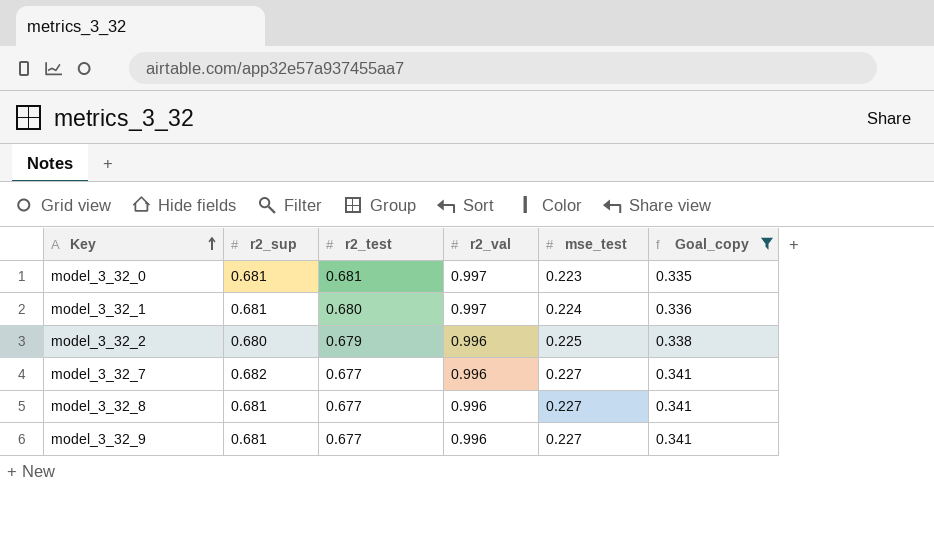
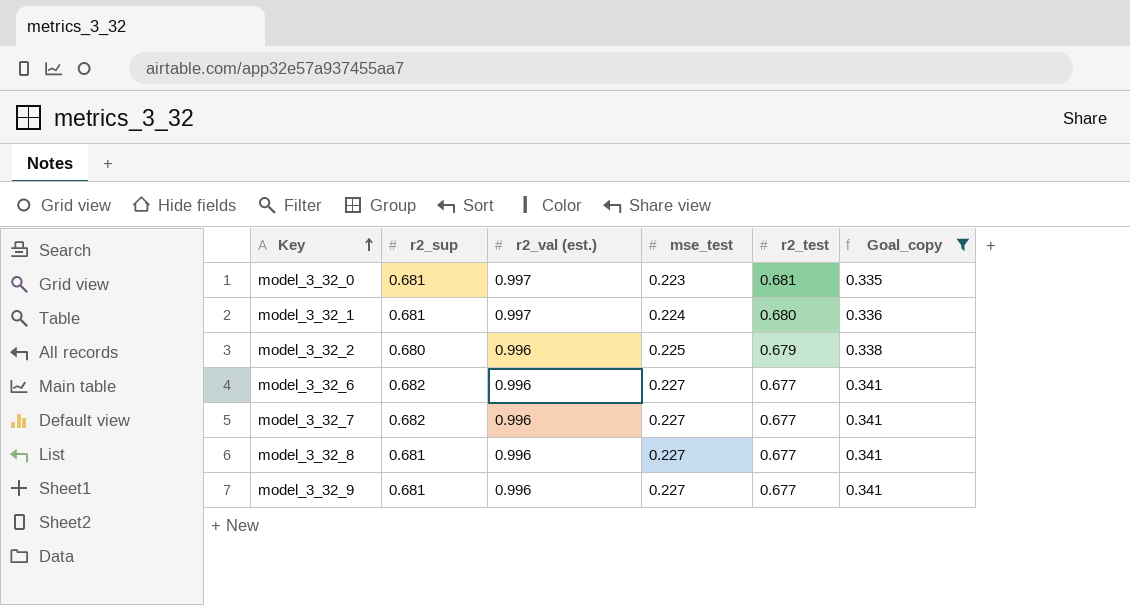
column name: r2_val -> r2_val (est.)
column r2_test | position: 3 -> 5
row model_3_32_6: none -> 0.682 | 0.996 | 0.227 | 0.677 | 0.341

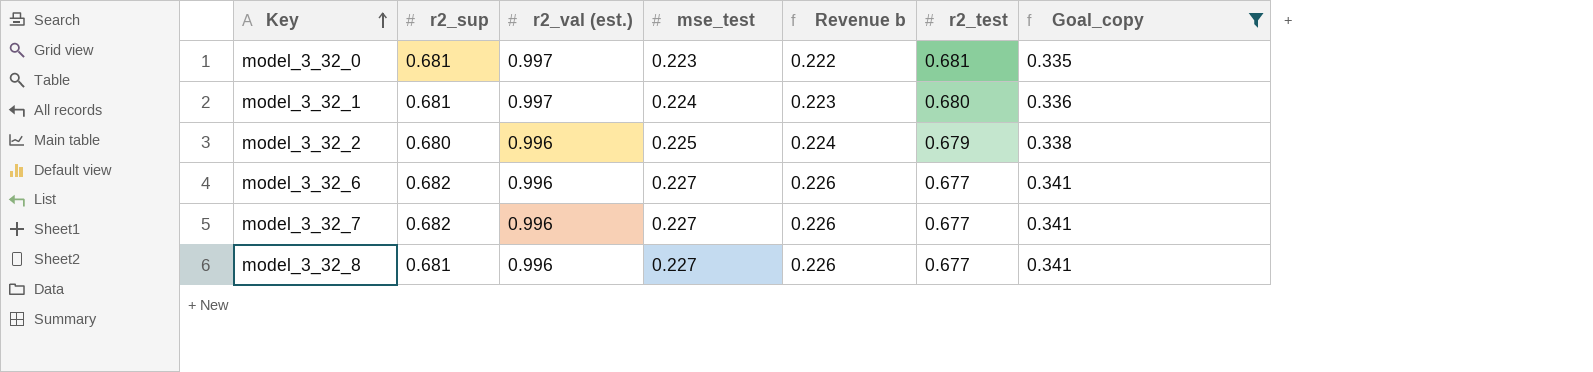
column Revenue b | formula: none -> [r2_val (est.)] * [mse_test]
row model_3_32_9: 0.681 | 0.996 | 0.227 | 0.677 | 0.341 -> none

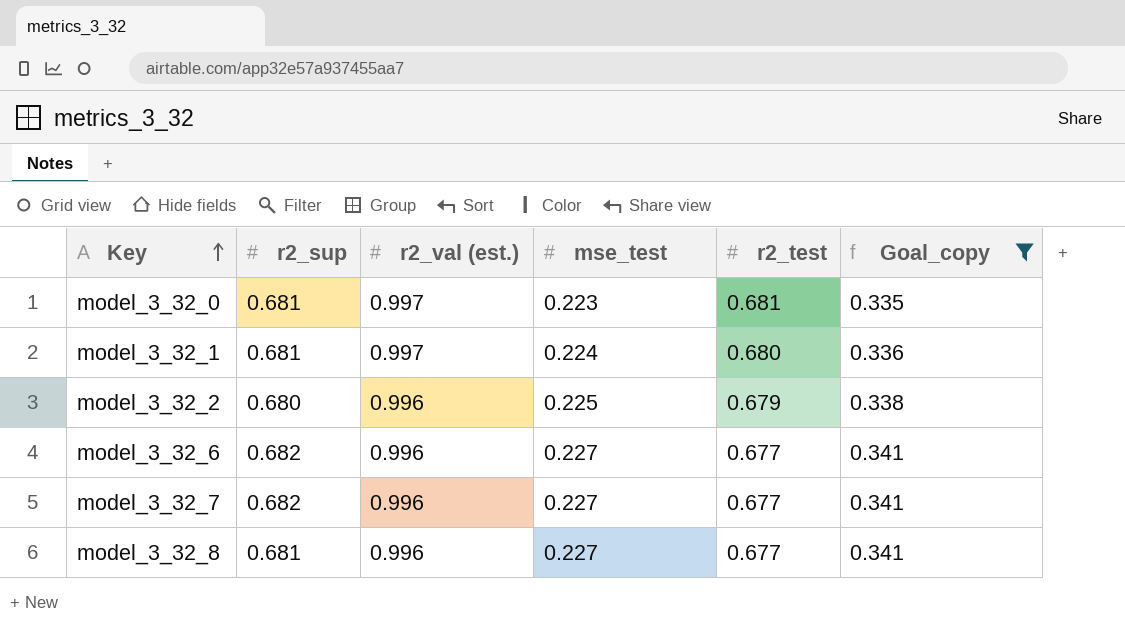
column Revenue b | formula: [r2_val (est.)] * [mse_test] -> none

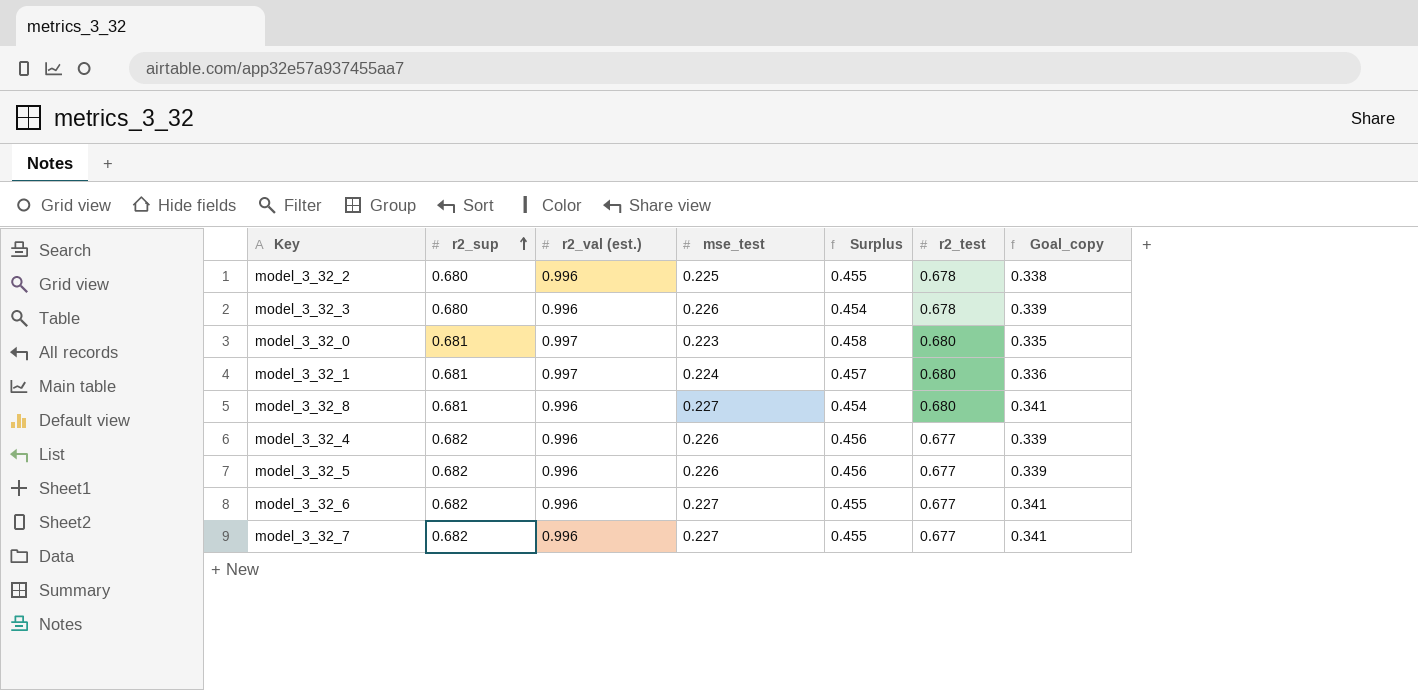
filter: Goal_copy != 0.339 -> none
row order: Key ascending -> r2_sup ascending
column Surplus | formula: none -> [r2_sup] - [mse_test]
model_3_32_2 | r2_test: 0.679 -> 0.678
model_3_32_0 | r2_test: 0.681 -> 0.680
model_3_32_8 | r2_test: 0.677 -> 0.680

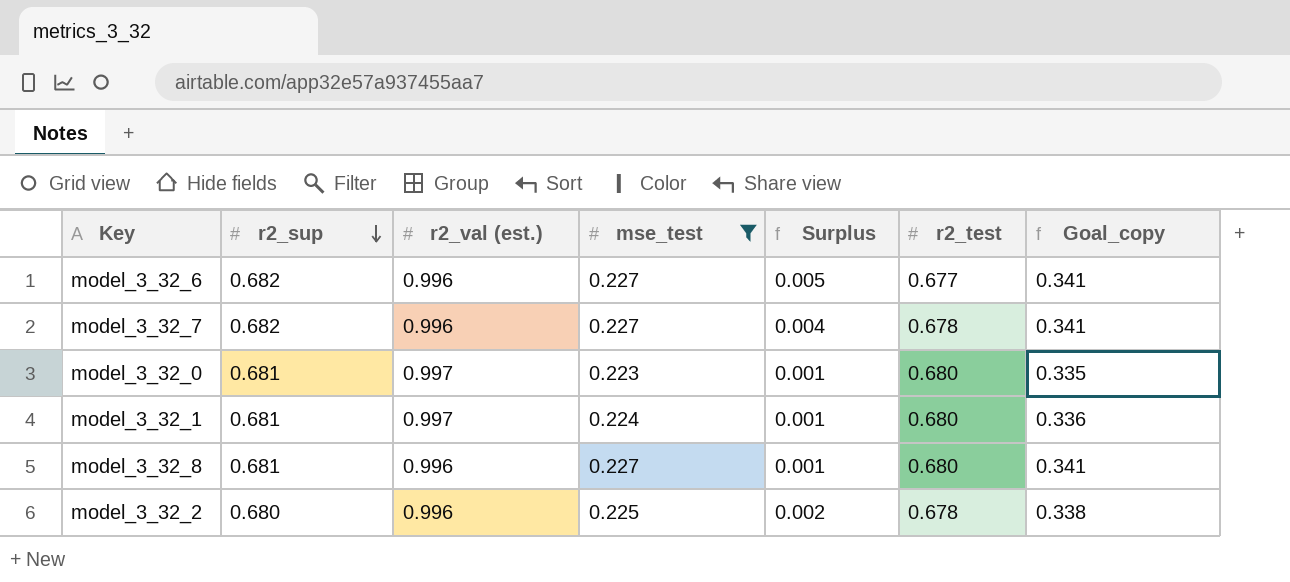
filter: none -> mse_test != 0.226
row order: r2_sup ascending -> r2_sup descending
column Surplus | formula: [r2_sup] - [mse_test] -> [r2_sup] - [r2_test]
model_3_32_7 | r2_test: 0.677 -> 0.678

